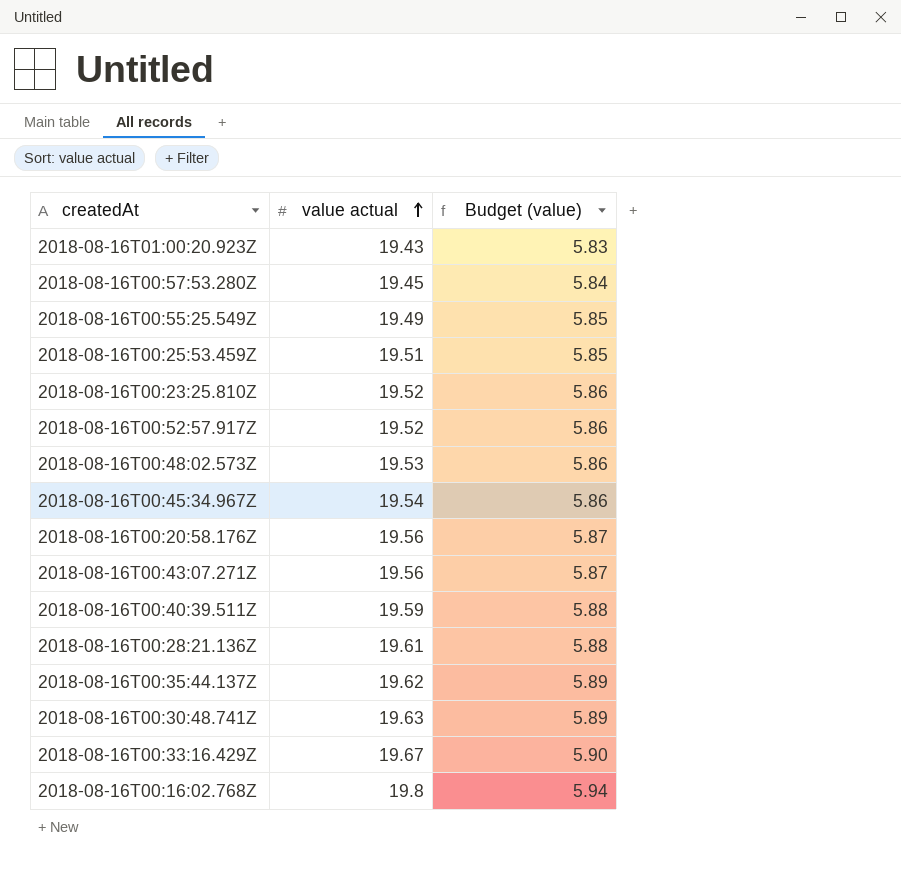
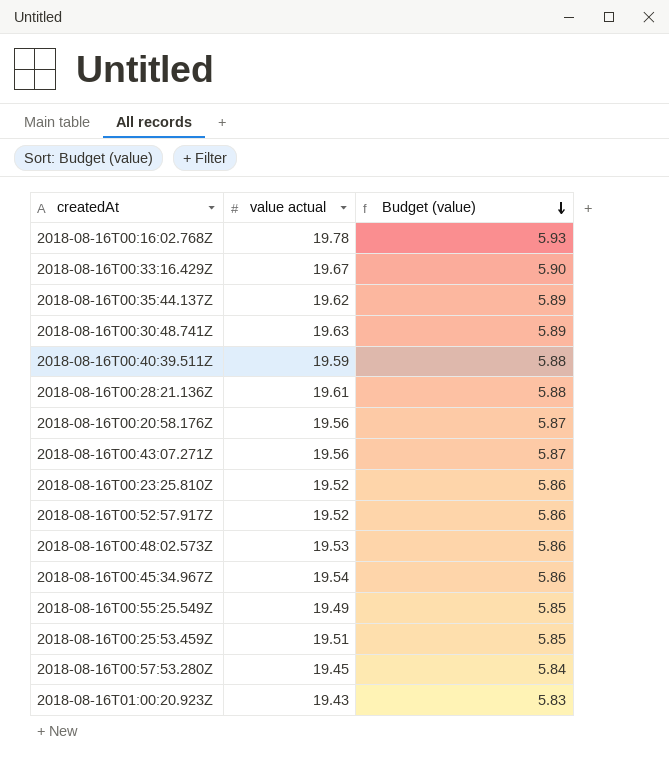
row order: value actual ascending -> Budget (value) descending
2018-08-16T00:16:02.768Z | value actual: 19.8 -> 19.78
2018-08-16T00:16:02.768Z | Budget (value): 5.94 -> 5.93

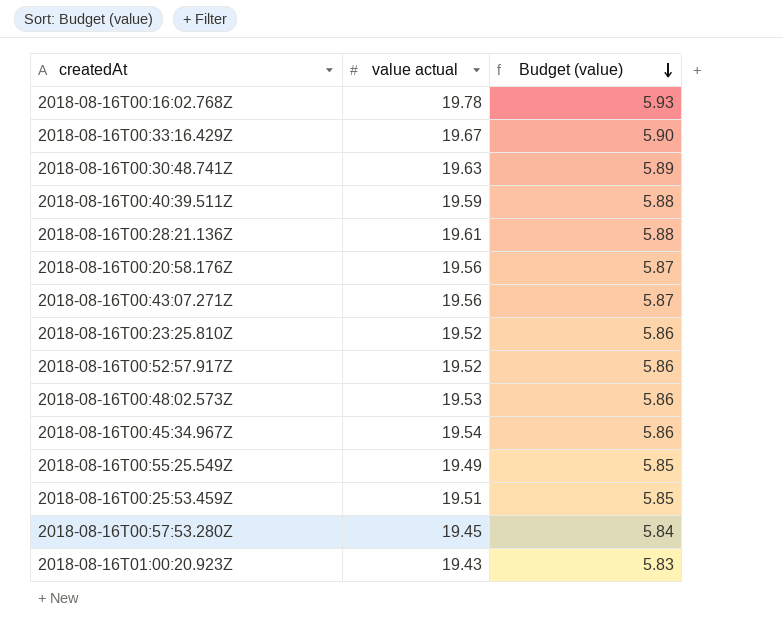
row 2018-08-16T00:35:44.137Z: 19.62 | 5.89 -> none

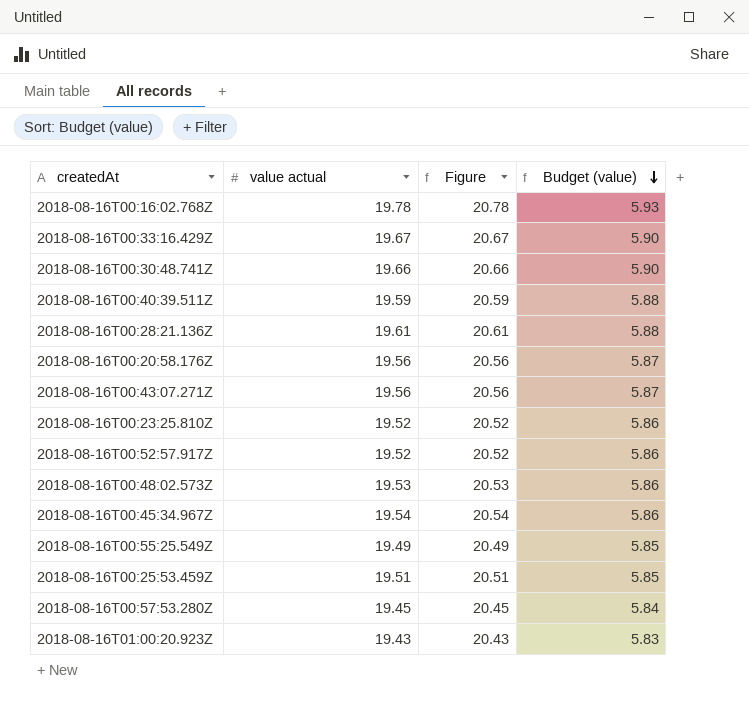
column Figure | formula: none -> [value actual] + 1
2018-08-16T00:30:48.741Z | value actual: 19.63 -> 19.66
2018-08-16T00:30:48.741Z | Budget (value): 5.89 -> 5.90

